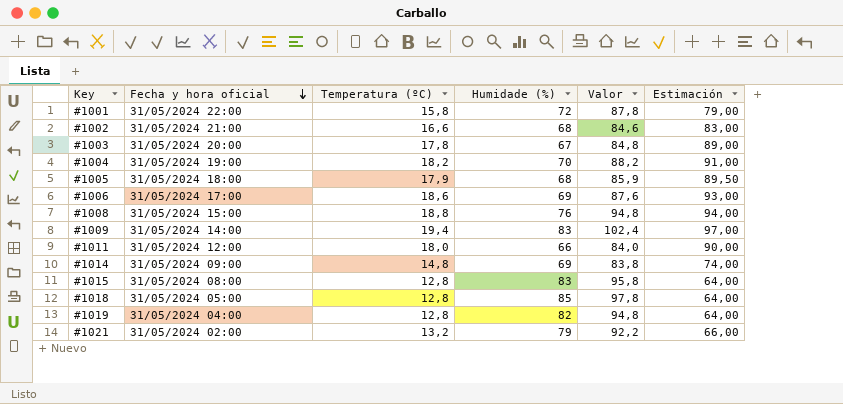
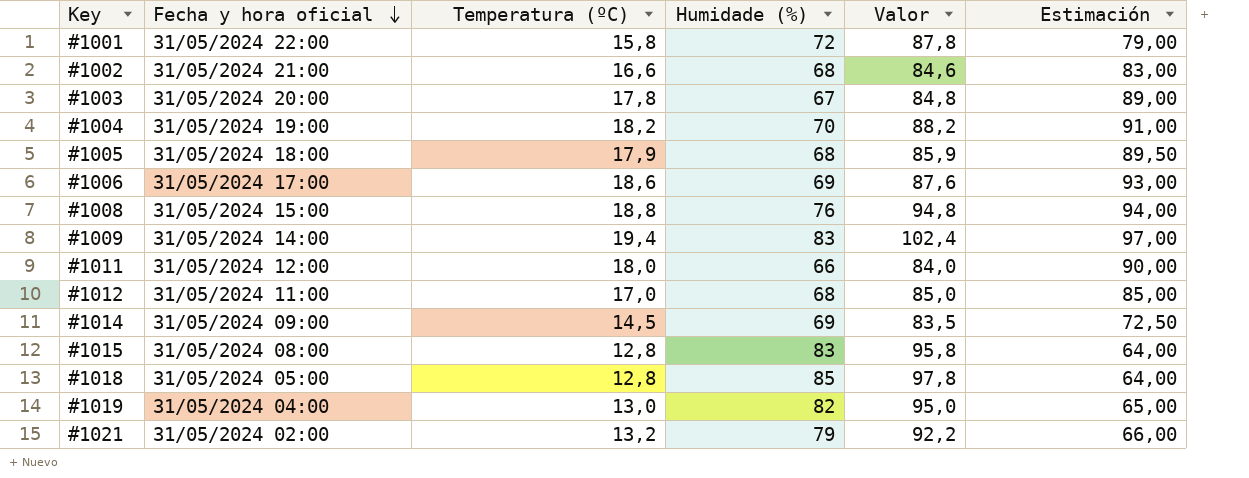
row #1012: none -> 31/05/2024 11:00 | 17,0 | 68 | 85,0 | 85,00
#1014 | Temperatura (ºC): 14,8 -> 14,5
#1014 | Valor: 83,8 -> 83,5
#1014 | Estimación: 74,00 -> 72,50
#1019 | Temperatura (ºC): 12,8 -> 13,0
#1019 | Valor: 94,8 -> 95,0
#1019 | Estimación: 64,00 -> 65,00

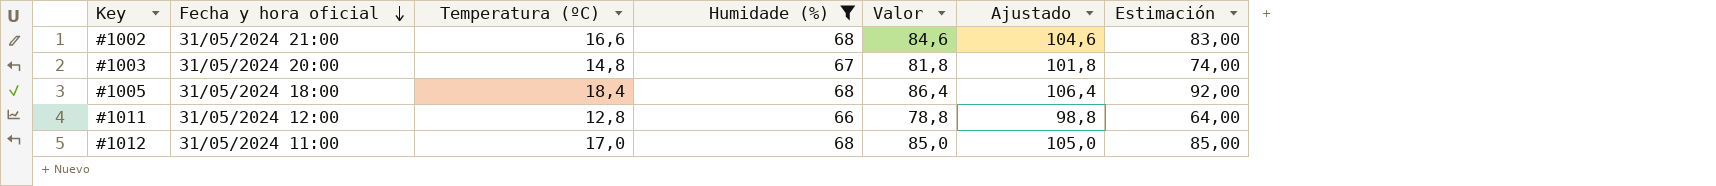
filter: none -> Humidade (%) <= 68
column Ajustado | formula: none -> [Valor] + 20
#1003 | Temperatura (ºC): 17,8 -> 14,8
#1003 | Valor: 84,8 -> 81,8
#1003 | Estimación: 89,00 -> 74,00
#1005 | Temperatura (ºC): 17,9 -> 18,4
#1005 | Valor: 85,9 -> 86,4
#1005 | Estimación: 89,50 -> 92,00
#1011 | Temperatura (ºC): 18,0 -> 12,8
#1011 | Valor: 84,0 -> 78,8
#1011 | Estimación: 90,00 -> 64,00

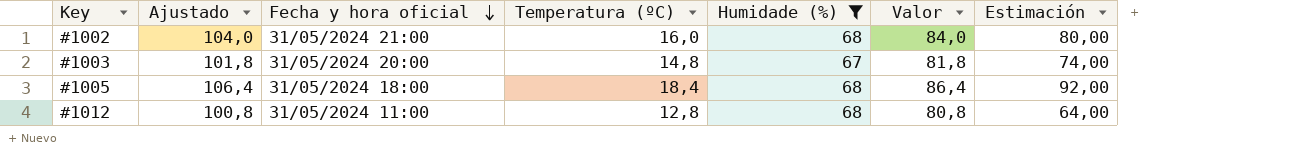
column Ajustado | position: 6 -> 2
row #1011: 31/05/2024 12:00 | 12,8 | 66 | 78,8 | 98,8 | 64,00 -> none
#1002 | Ajustado: 104,6 -> 104,0
#1002 | Temperatura (ºC): 16,6 -> 16,0
#1002 | Valor: 84,6 -> 84,0
#1002 | Estimación: 83,00 -> 80,00
#1012 | Ajustado: 105,0 -> 100,8
#1012 | Temperatura (ºC): 17,0 -> 12,8
#1012 | Valor: 85,0 -> 80,8
#1012 | Estimación: 85,00 -> 64,00

